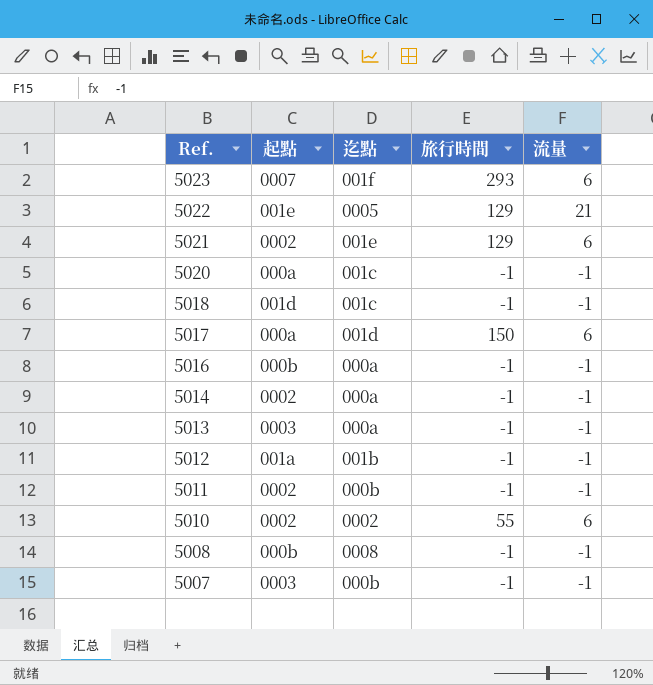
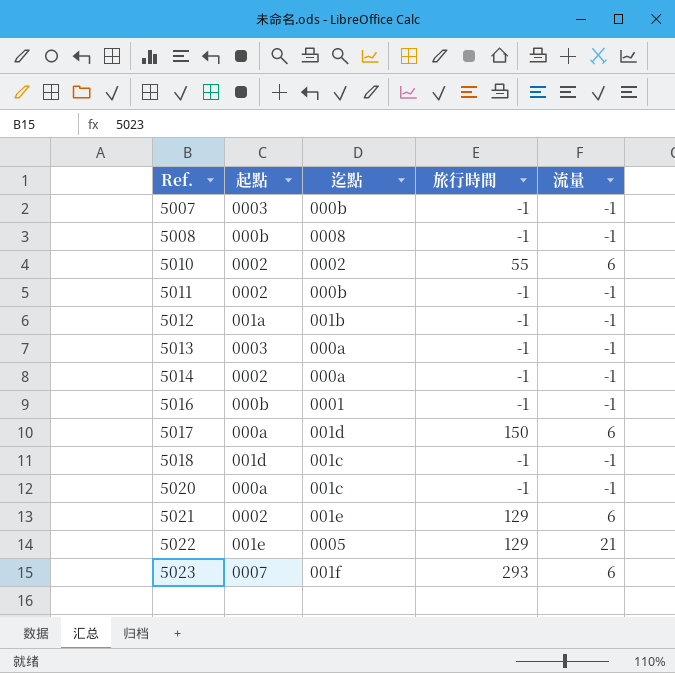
row order: Ref. descending -> Ref. ascending
5016 | 迄點: 000a -> 0001

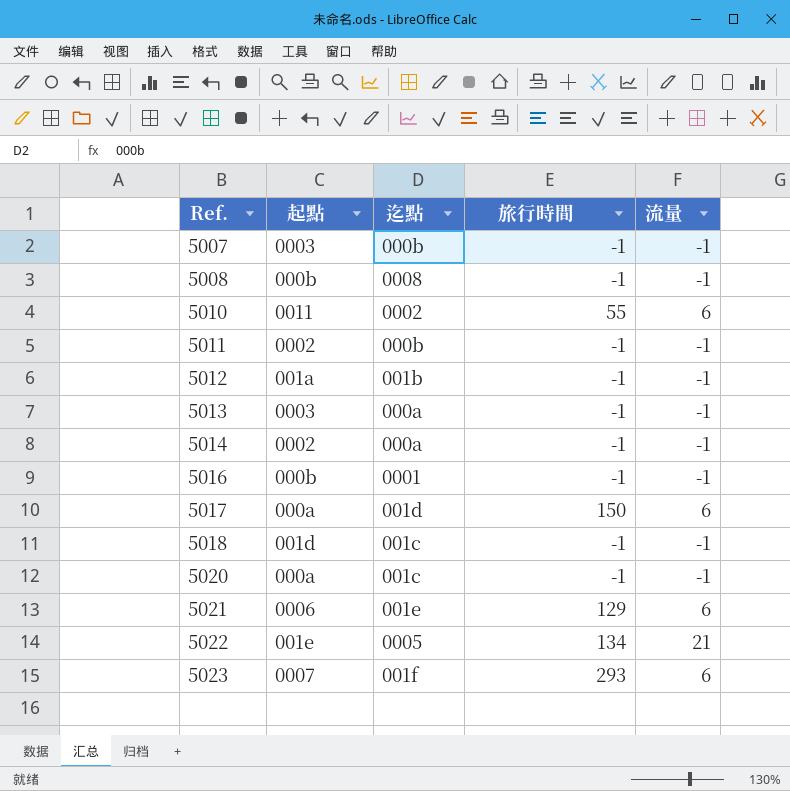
5010 | 起點: 0002 -> 0011
5021 | 起點: 0002 -> 0006
5022 | 旅行時間: 129 -> 134

